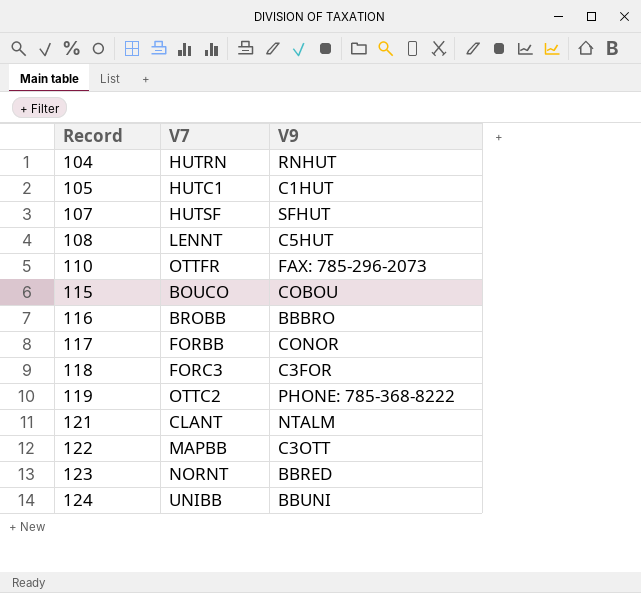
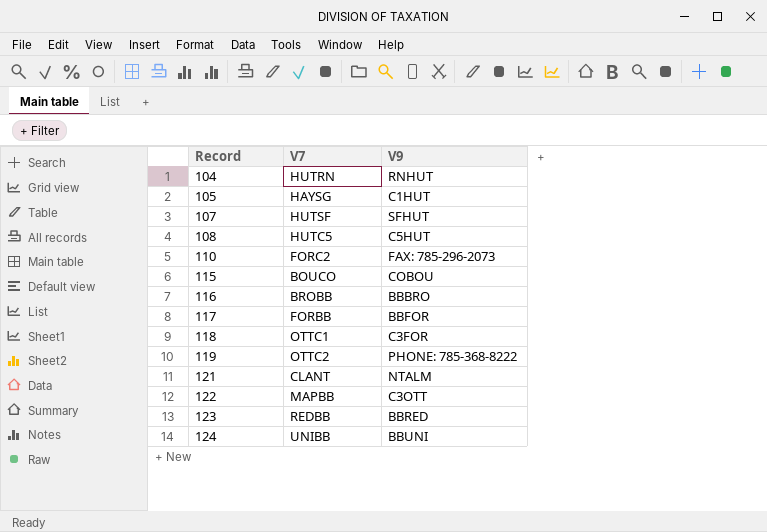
105 | V7: HUTC1 -> HAYSG
108 | V7: LENNT -> HUTC5
110 | V7: OTTFR -> FORC2
117 | V9: CONOR -> BBFOR
118 | V7: FORC3 -> OTTC1
123 | V7: NORNT -> REDBB

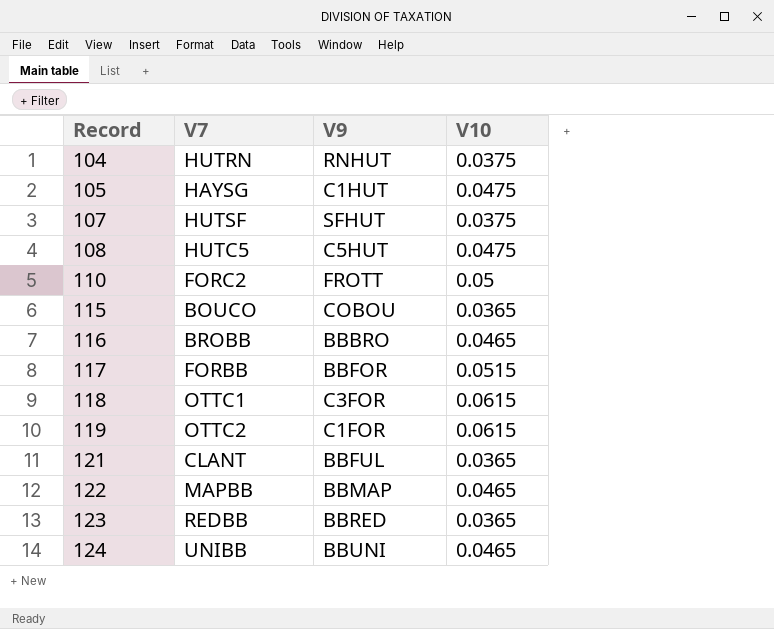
column V10 | position: none -> 4
110 | V9: FAX: 785-296-2073 -> FROTT
119 | V9: PHONE: 785-368-8222 -> C1FOR
121 | V9: NTALM -> BBFUL
122 | V9: C3OTT -> BBMAP

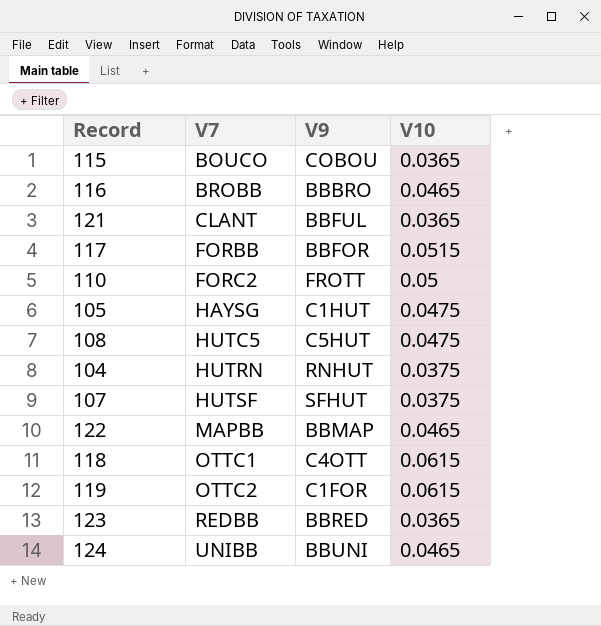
row order: Record ascending -> V7 ascending
118 | V9: C3FOR -> C4OTT

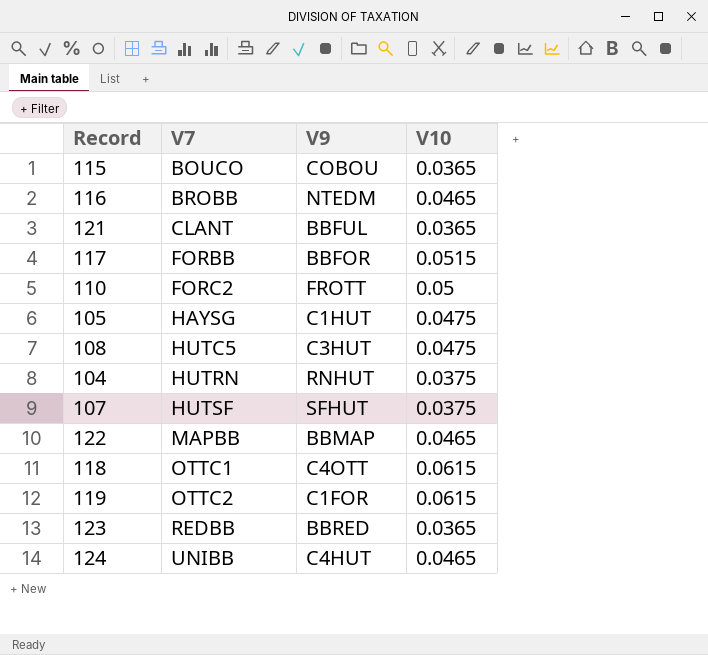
116 | V9: BBBRO -> NTEDM
108 | V9: C5HUT -> C3HUT
124 | V9: BBUNI -> C4HUT

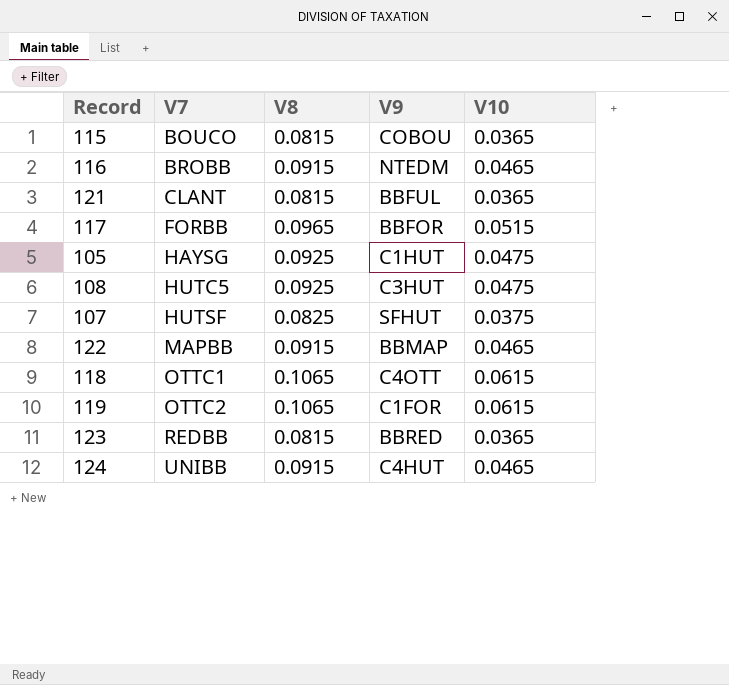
column V8 | position: none -> 3
row 110: FORC2 | FROTT | 0.05 -> none
row 104: HUTRN | RNHUT | 0.0375 -> none

